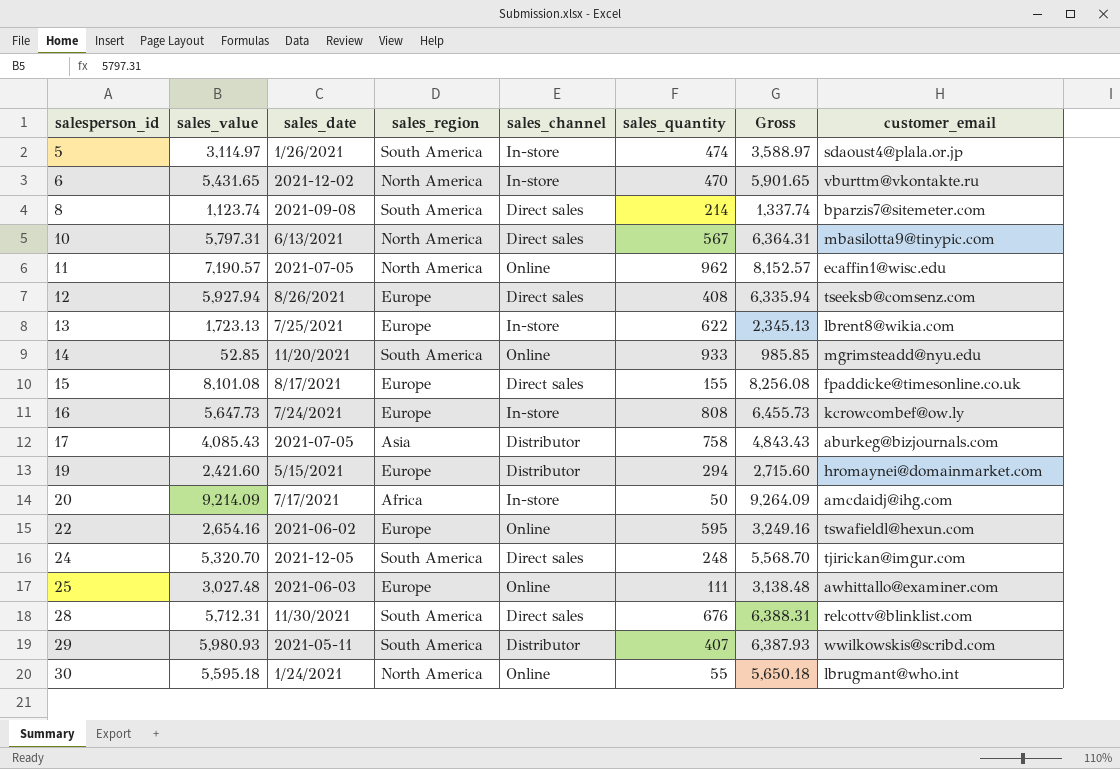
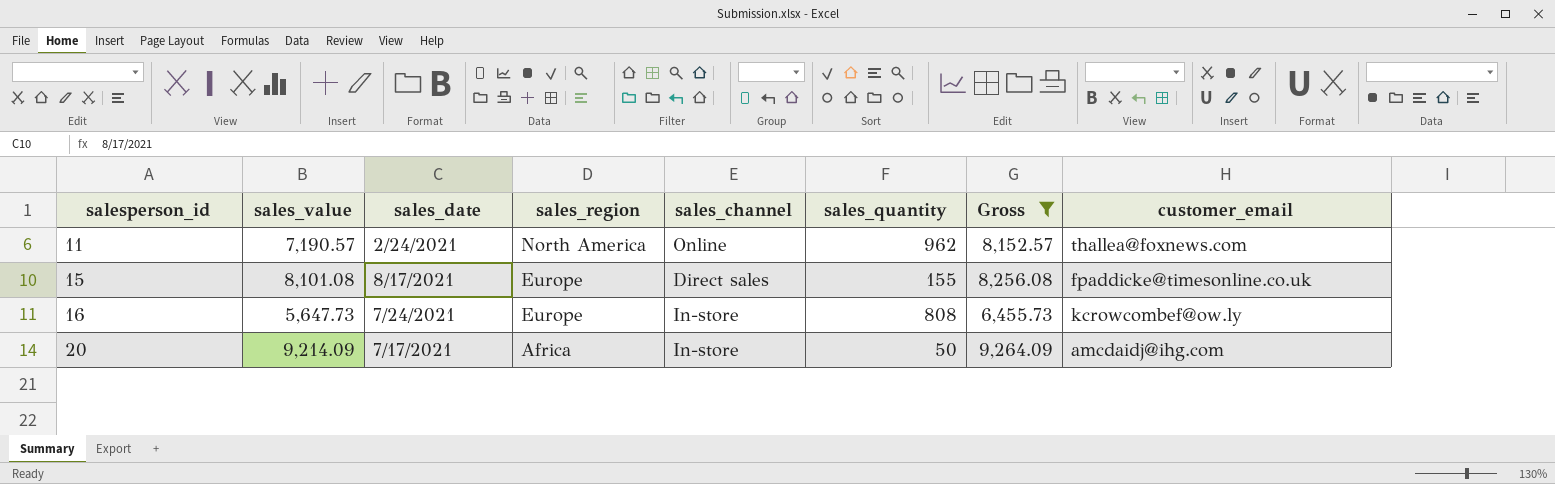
filter: none -> Gross >= 6,455.73
11 | sales_date: 2021-07-05 -> 2/24/2021
11 | customer_email: ecaffin1@wisc.edu -> thallea@foxnews.com

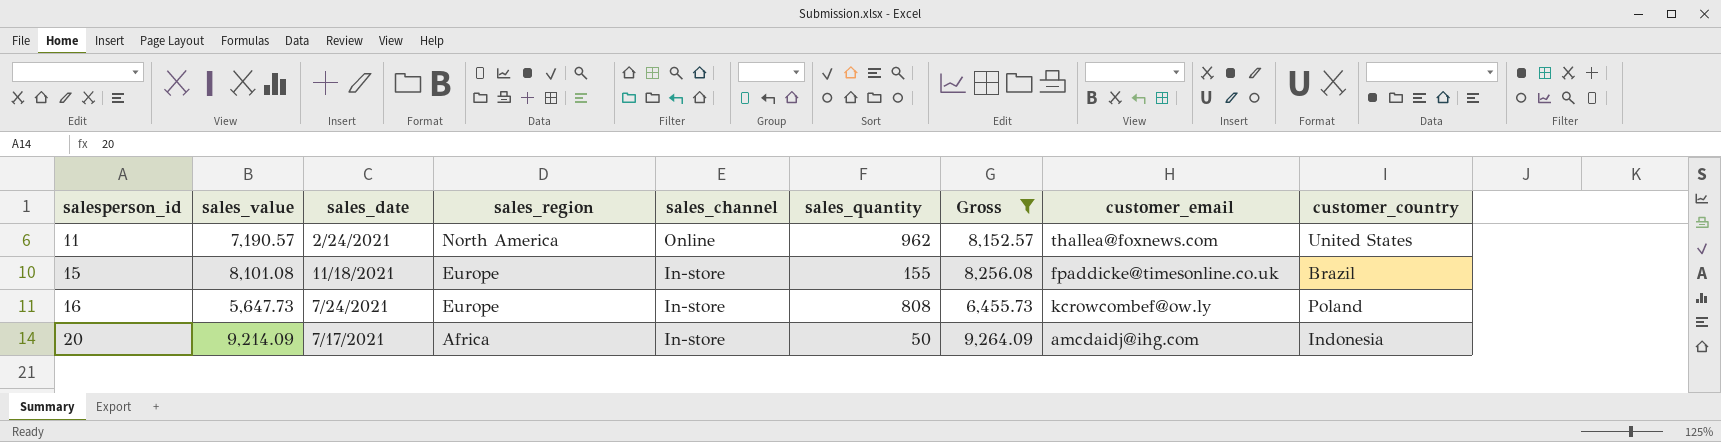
column customer_country | position: none -> 9
15 | sales_date: 8/17/2021 -> 11/18/2021
15 | sales_channel: Direct sales -> In-store

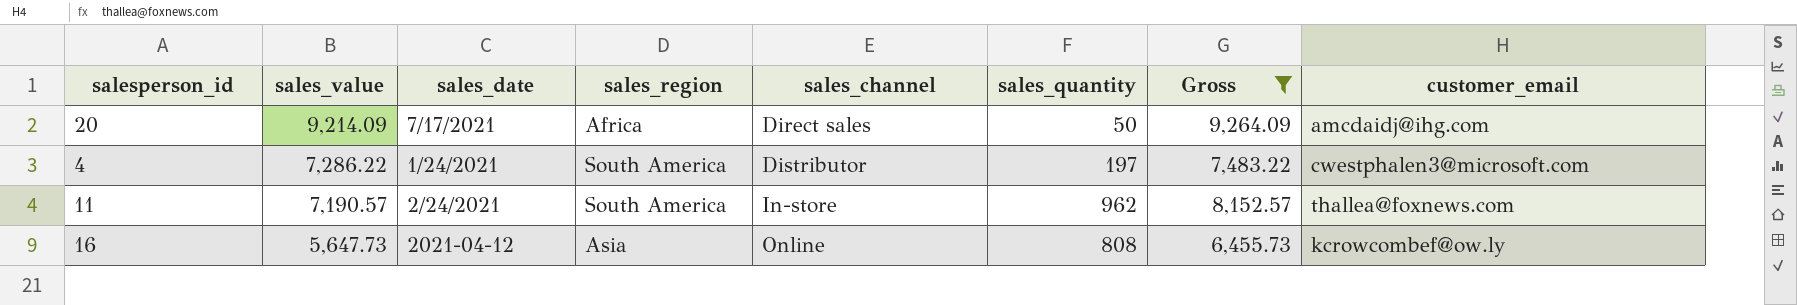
row order: salesperson_id ascending -> sales_value descending
column customer_country | position: 9 -> none
row 15: 8,101.08 | 11/18/2021 | Europe | In-store | 155 | 8,256.08 | fpaddicke@timesonline.co.uk | Brazil -> none
20 | sales_channel: In-store -> Direct sales
row 4: none -> 7,286.22 | 1/24/2021 | South America | Distributor | 197 | 7,483.22 | cwestphalen3@microsoft.com
11 | sales_region: North America -> South America
11 | sales_channel: Online -> In-store
16 | sales_date: 7/24/2021 -> 2021-04-12
16 | sales_region: Europe -> Asia
16 | sales_channel: In-store -> Online

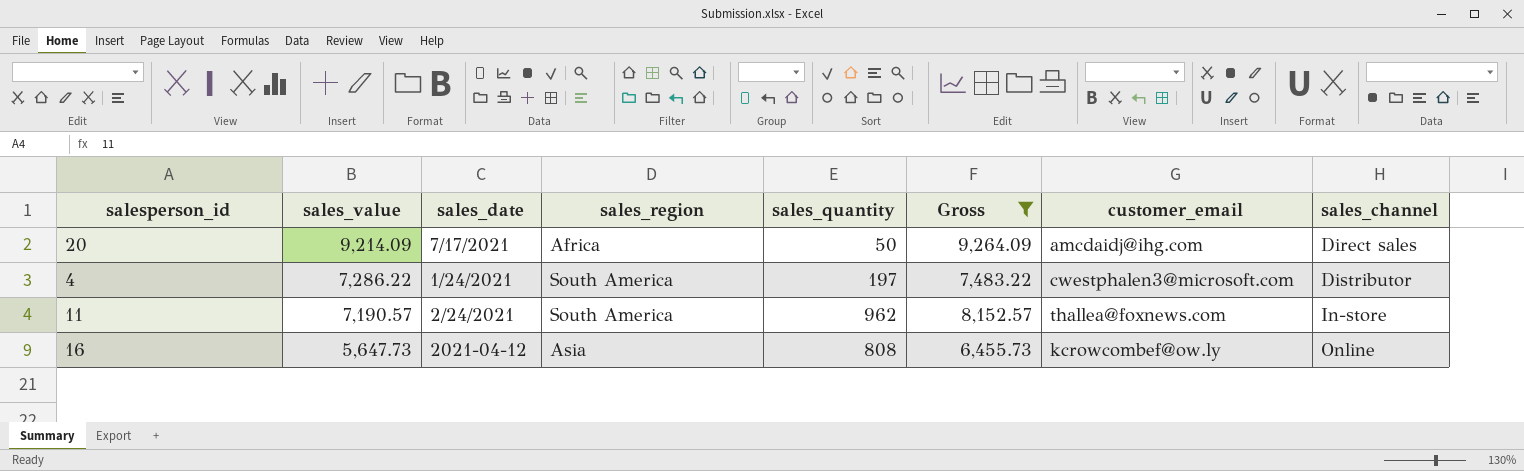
column sales_channel | position: 5 -> 8

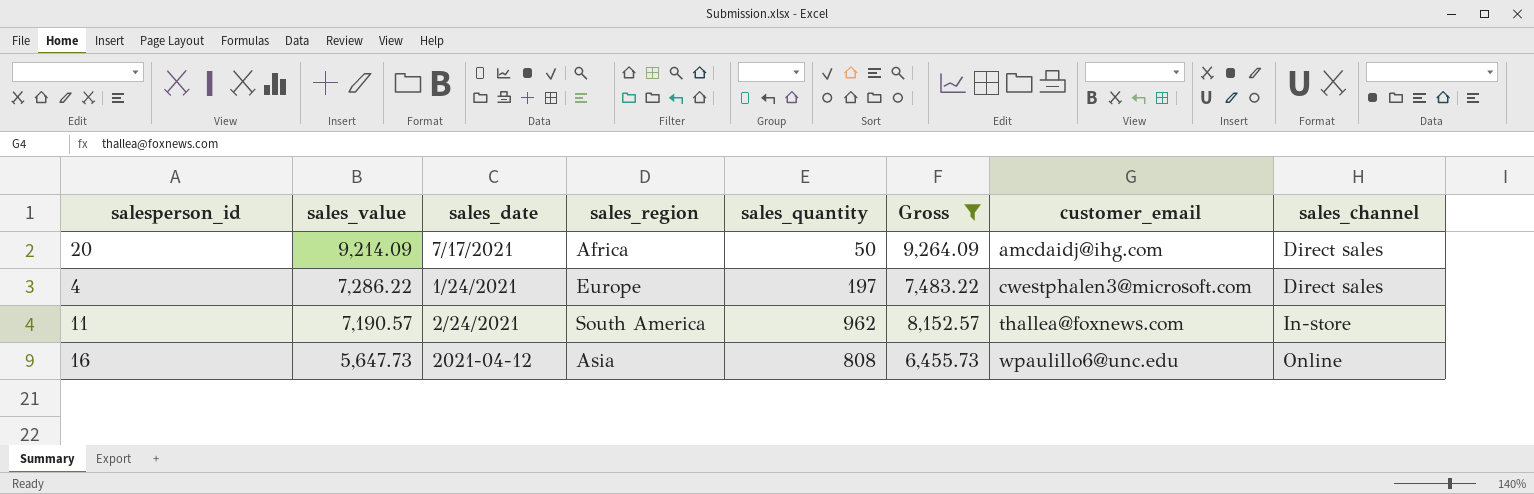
4 | sales_region: South America -> Europe
4 | sales_channel: Distributor -> Direct sales
16 | customer_email: kcrowcombef@ow.ly -> wpaulillo6@unc.edu

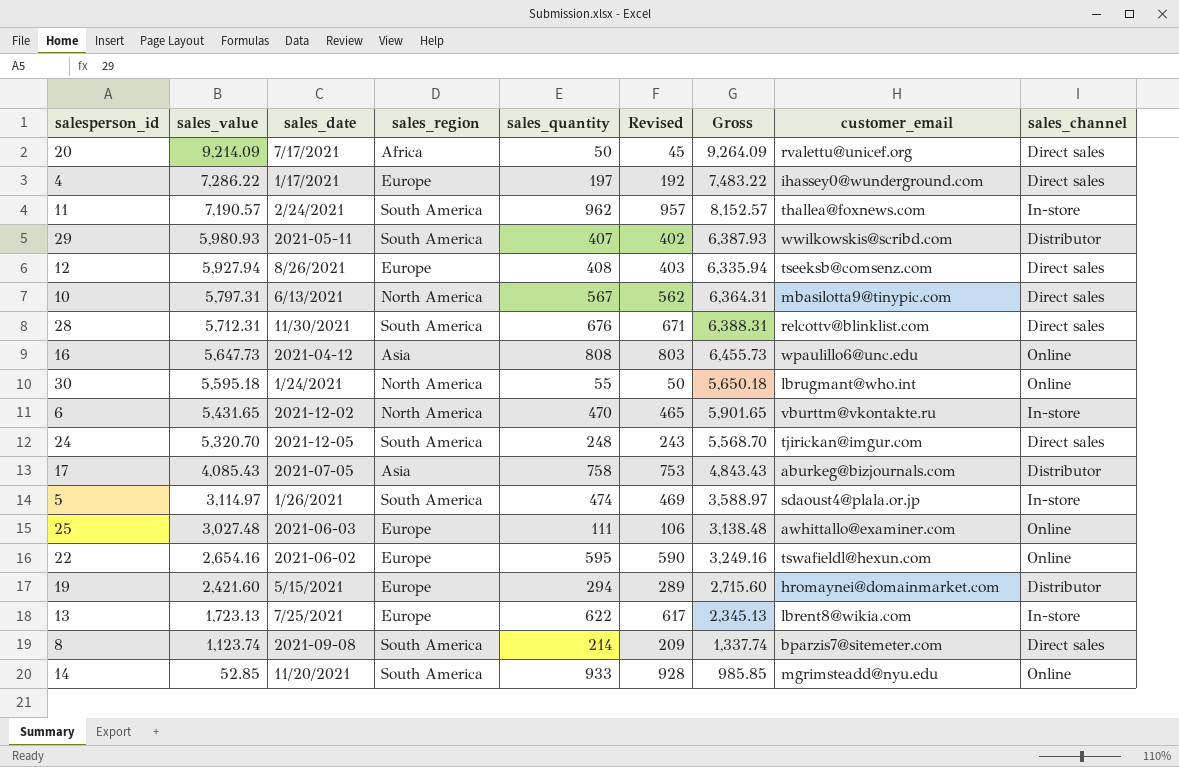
filter: Gross >= 6,455.73 -> none
column Revised | formula: none -> [sales_quantity] - 5
20 | customer_email: amcdaidj@ihg.com -> rvalettu@unicef.org
4 | sales_date: 1/24/2021 -> 1/17/2021
4 | customer_email: cwestphalen3@microsoft.com -> ihassey0@wunderground.com

